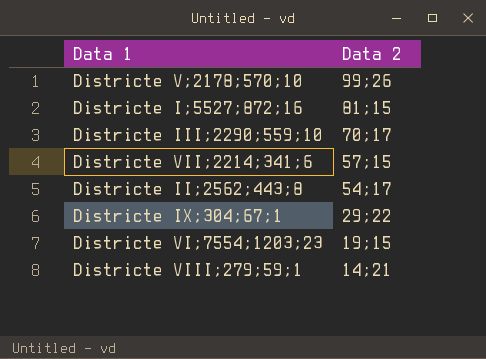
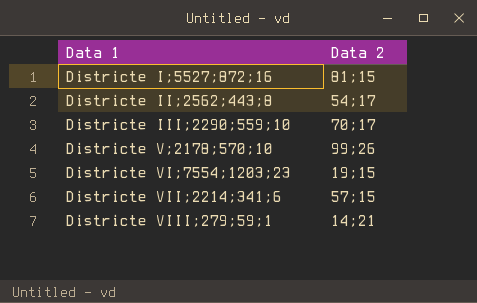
row order: Data 2 descending -> Data 1 ascending
row Districte IX;304;67;1: 29;22 -> none

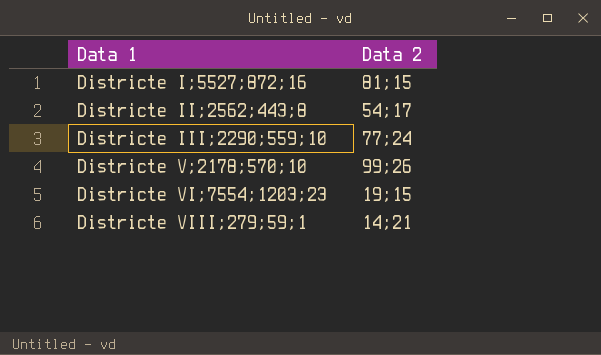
row Districte VII;2214;341;6: 57;15 -> none
Districte III;2290;559;10 | Data 2: 70;17 -> 77;24

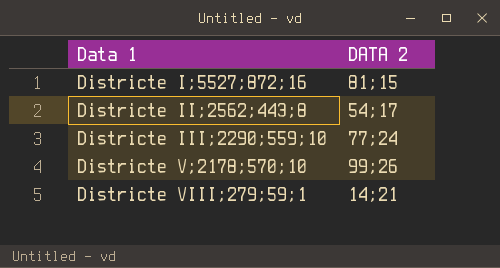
column name: Data 2 -> DATA 2
row Districte VI;7554;1203;23: 19;15 -> none

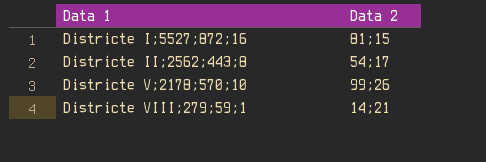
column name: DATA 2 -> Data 2
row Districte III;2290;559;10: 77;24 -> none

